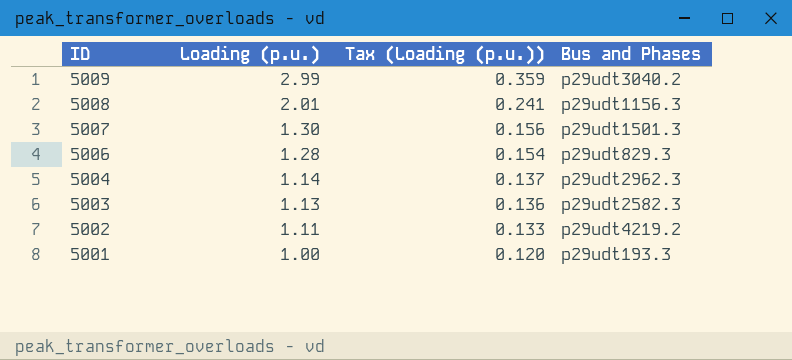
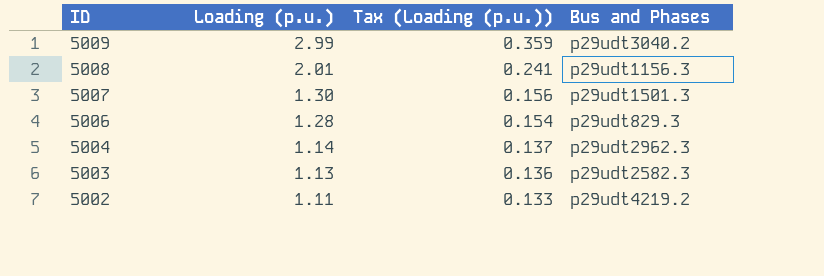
row 5001: 1.00 | 0.120 | p29udt193.3 -> none

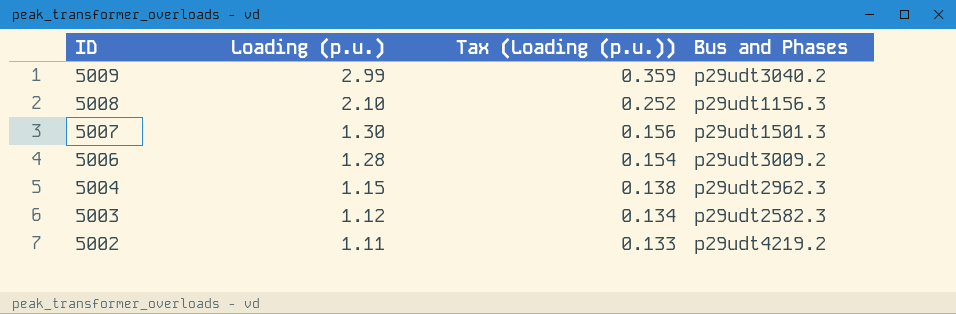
5008 | Loading (p.u.): 2.01 -> 2.10
5008 | Tax (Loading (p.u.)): 0.241 -> 0.252
5006 | Bus and Phases: p29udt829.3 -> p29udt3009.2
5004 | Loading (p.u.): 1.14 -> 1.15
5004 | Tax (Loading (p.u.)): 0.137 -> 0.138
5003 | Loading (p.u.): 1.13 -> 1.12
5003 | Tax (Loading (p.u.)): 0.136 -> 0.134

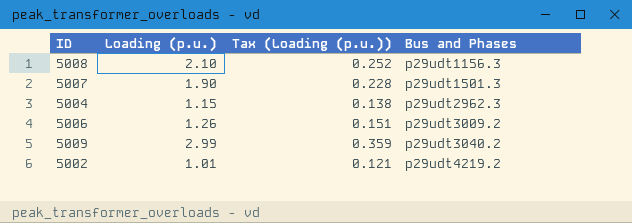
row order: ID descending -> Bus and Phases ascending
row 5003: 1.12 | 0.134 | p29udt2582.3 -> none
5007 | Loading (p.u.): 1.30 -> 1.90
5007 | Tax (Loading (p.u.)): 0.156 -> 0.228
5006 | Loading (p.u.): 1.28 -> 1.26
5006 | Tax (Loading (p.u.)): 0.154 -> 0.151
5002 | Loading (p.u.): 1.11 -> 1.01
5002 | Tax (Loading (p.u.)): 0.133 -> 0.121

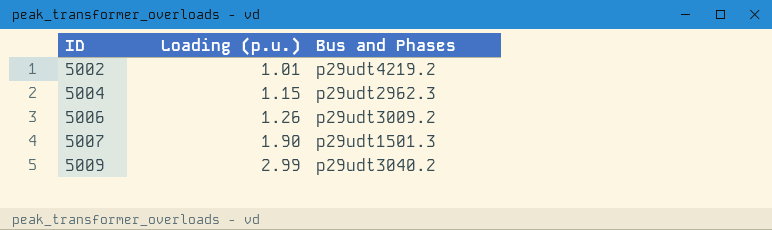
row order: Bus and Phases ascending -> ID ascending
column Tax (Loading (p.u.)) | formula: [Loading (p.u.)] * 0.12 -> none
row 5008: 2.10 | 0.252 | p29udt1156.3 -> none

